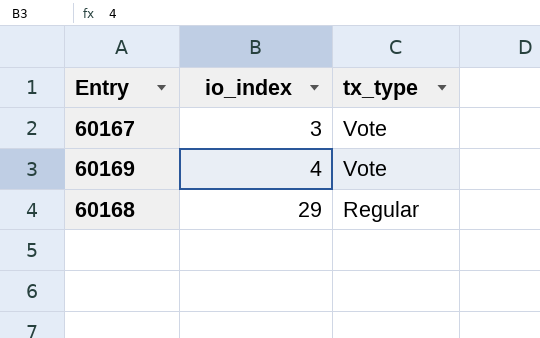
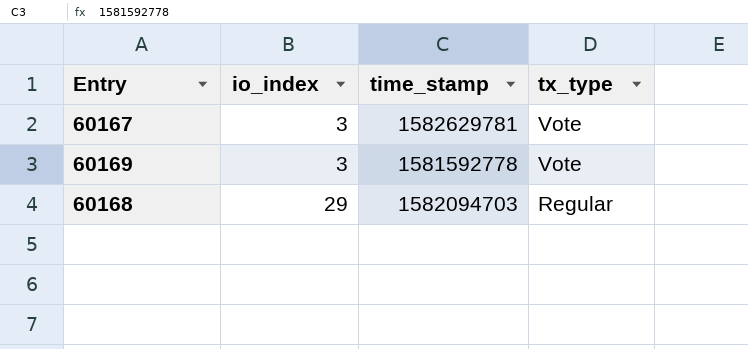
column time_stamp | position: none -> 3
60169 | io_index: 4 -> 3

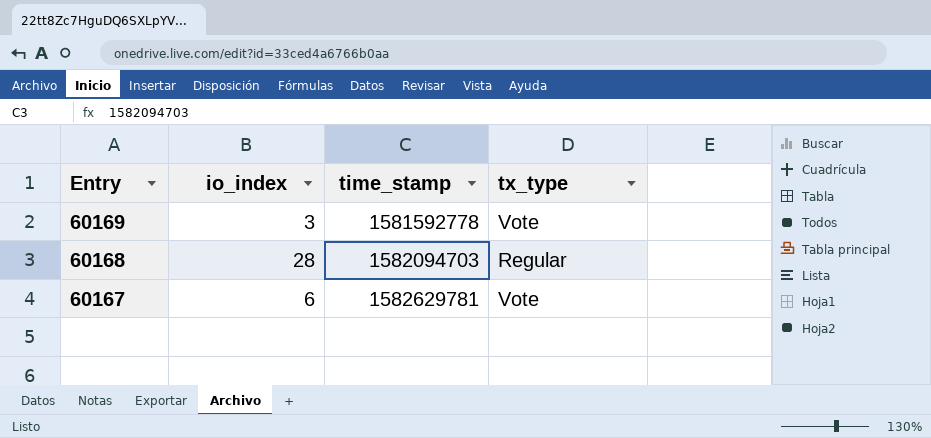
row order: io_index ascending -> Entry descending
60168 | io_index: 29 -> 28
60167 | io_index: 3 -> 6

